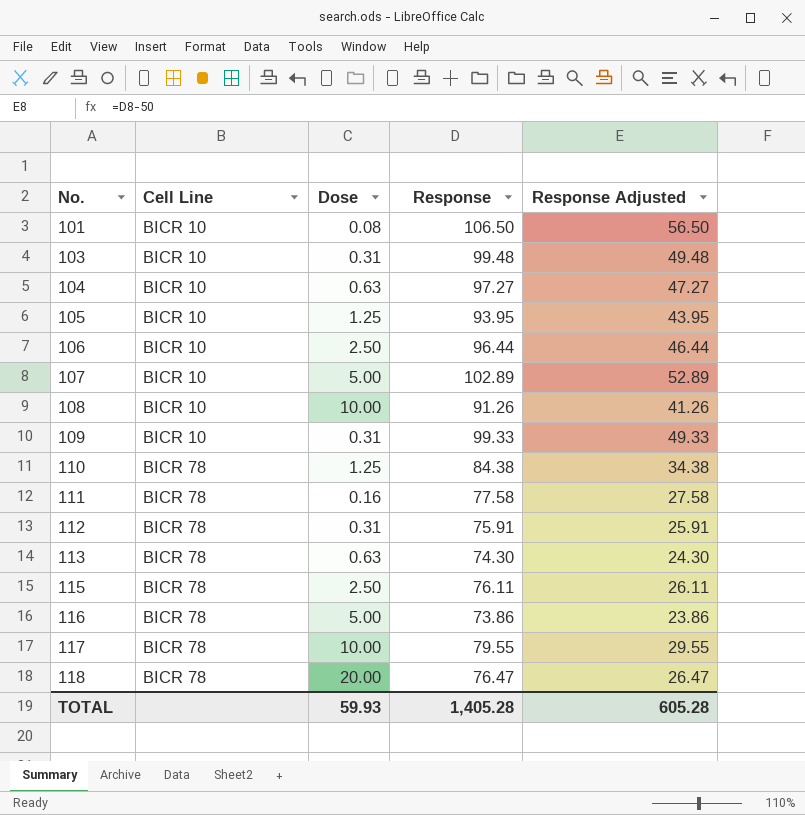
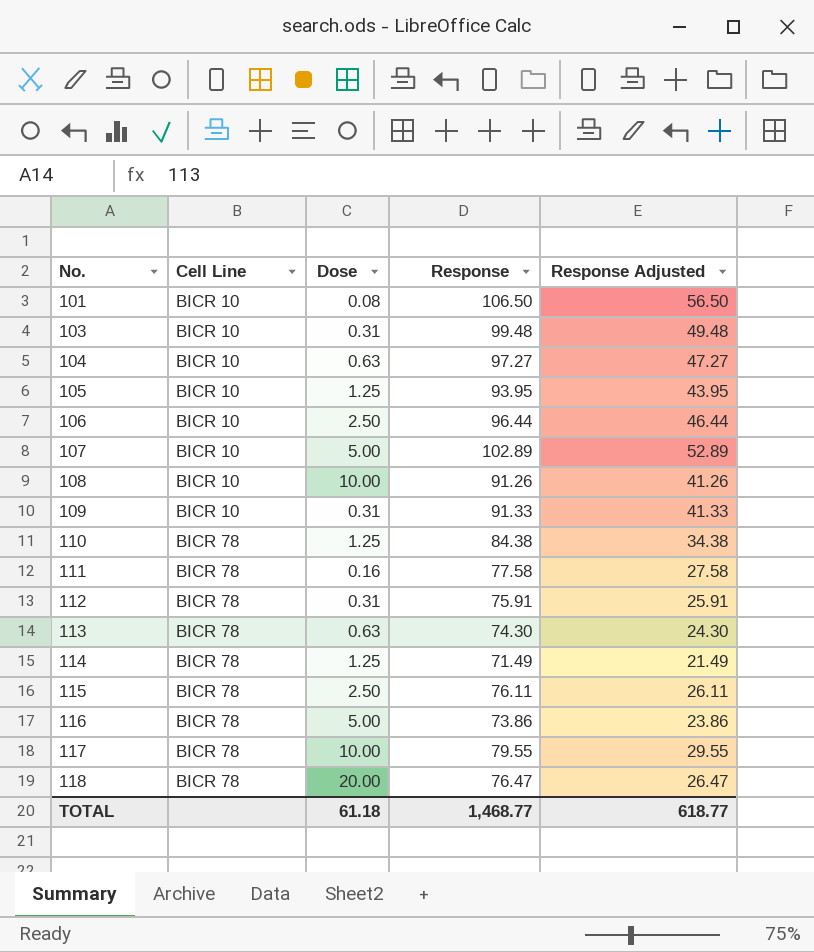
109 | Response: 99.33 -> 91.33
109 | Response Adjusted: 49.33 -> 41.33
row 114: none -> BICR 78 | 1.25 | 71.49 | 21.49
TOTAL | Dose: 59.93 -> 61.18
TOTAL | Response: 1,405.28 -> 1,468.77
TOTAL | Response Adjusted: 605.28 -> 618.77

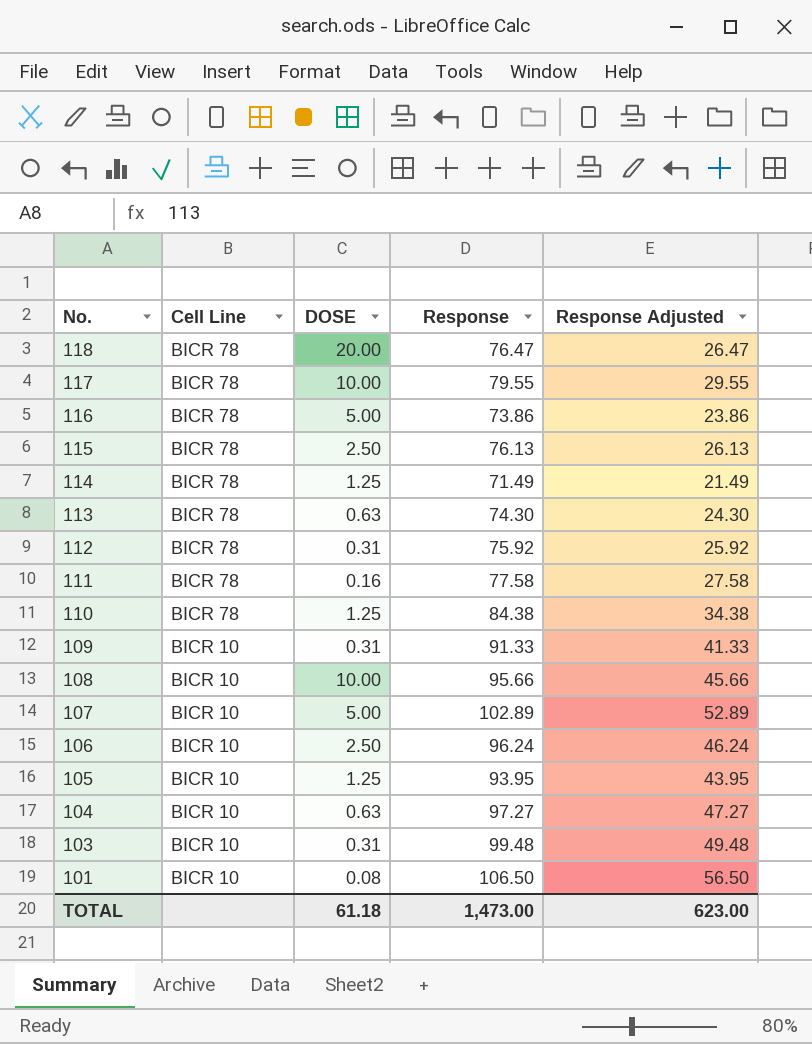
row order: No. ascending -> No. descending
column name: Dose -> DOSE
115 | Response: 76.11 -> 76.13
115 | Response Adjusted: 26.11 -> 26.13
112 | Response: 75.91 -> 75.92
112 | Response Adjusted: 25.91 -> 25.92
108 | Response: 91.26 -> 95.66
108 | Response Adjusted: 41.26 -> 45.66
106 | Response: 96.44 -> 96.24
106 | Response Adjusted: 46.44 -> 46.24
TOTAL | Response: 1,468.77 -> 1,473.00
TOTAL | Response Adjusted: 618.77 -> 623.00

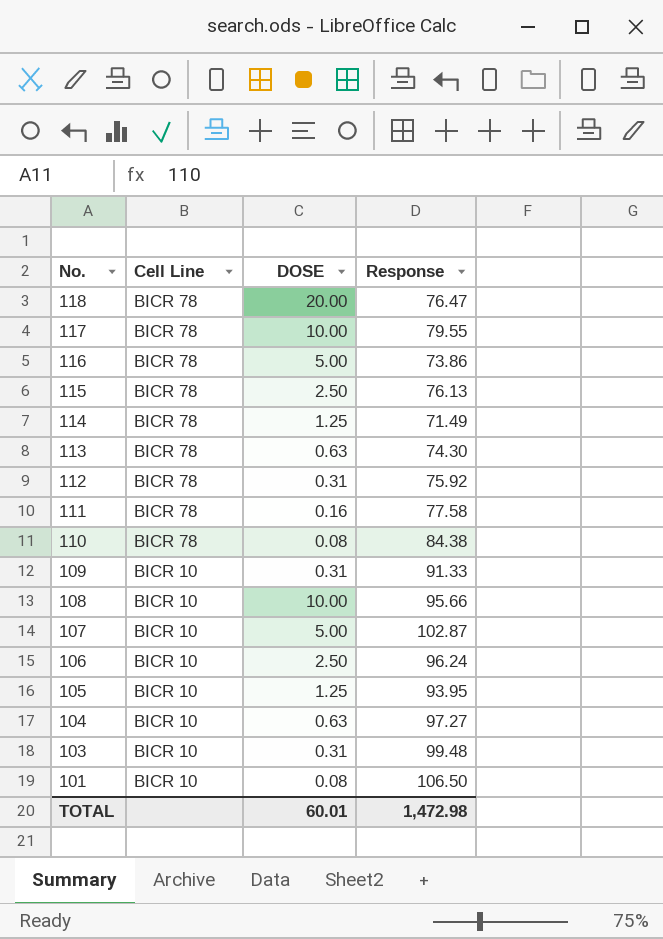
column Response Adjusted | formula: [Response] - 50 -> none
110 | DOSE: 1.25 -> 0.08
107 | Response: 102.89 -> 102.87
TOTAL | DOSE: 61.18 -> 60.01
TOTAL | Response: 1,473.00 -> 1,472.98

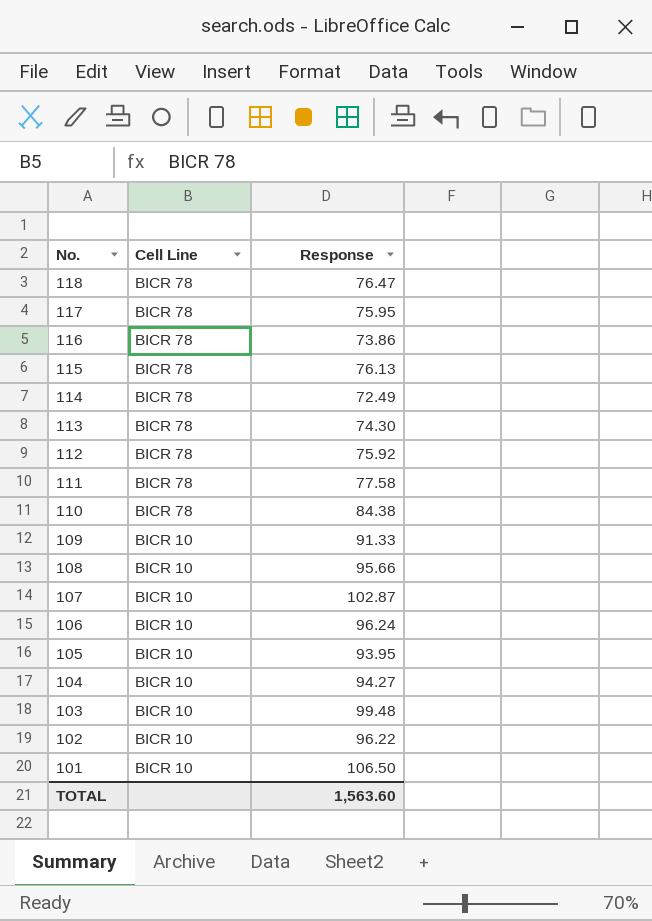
column DOSE | position: 3 -> none
117 | Response: 79.55 -> 75.95
114 | Response: 71.49 -> 72.49
104 | Response: 97.27 -> 94.27
row 102: none -> BICR 10 | 96.22
TOTAL | Response: 1,472.98 -> 1,563.60

